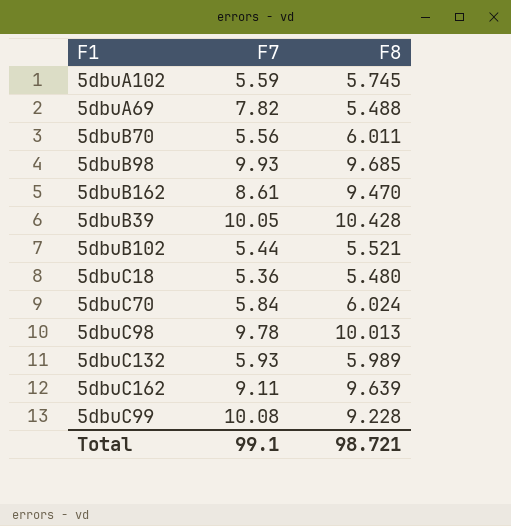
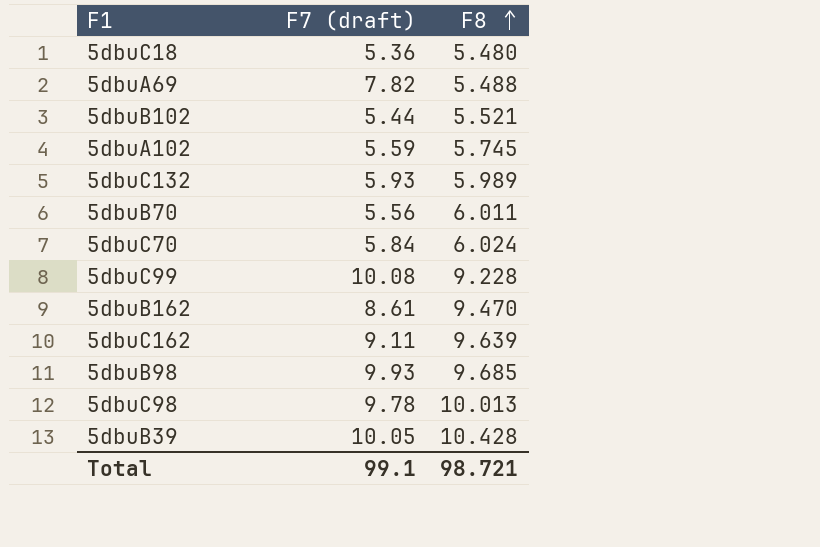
row order: none -> F8 ascending
column name: F7 -> F7 (draft)

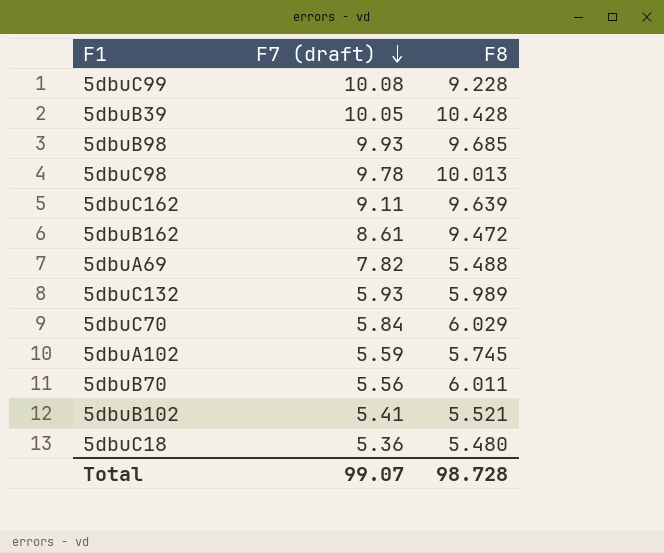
row order: F8 ascending -> F7 (draft) descending
5dbuB162 | F8: 9.470 -> 9.472
5dbuC70 | F8: 6.024 -> 6.029
5dbuB102 | F7 (draft): 5.44 -> 5.41
Total | F7 (draft): 99.1 -> 99.07
Total | F8: 98.721 -> 98.728

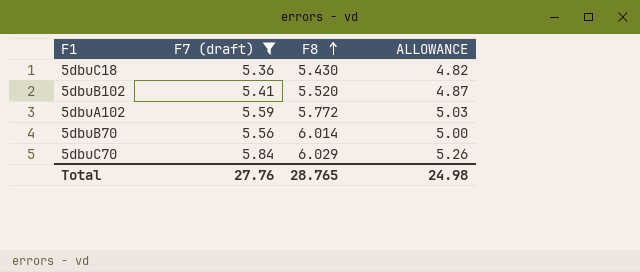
filter: none -> F7 (draft) <= 5.84
row order: F7 (draft) descending -> F8 ascending
column ALLOWANCE | formula: none -> [F7 (draft)] * 0.9
5dbuC18 | F8: 5.480 -> 5.430
5dbuB102 | F8: 5.521 -> 5.520
5dbuA102 | F8: 5.745 -> 5.772
5dbuB70 | F8: 6.011 -> 6.014
Total | F7 (draft): 99.07 -> 27.76
Total | F8: 98.728 -> 28.765

